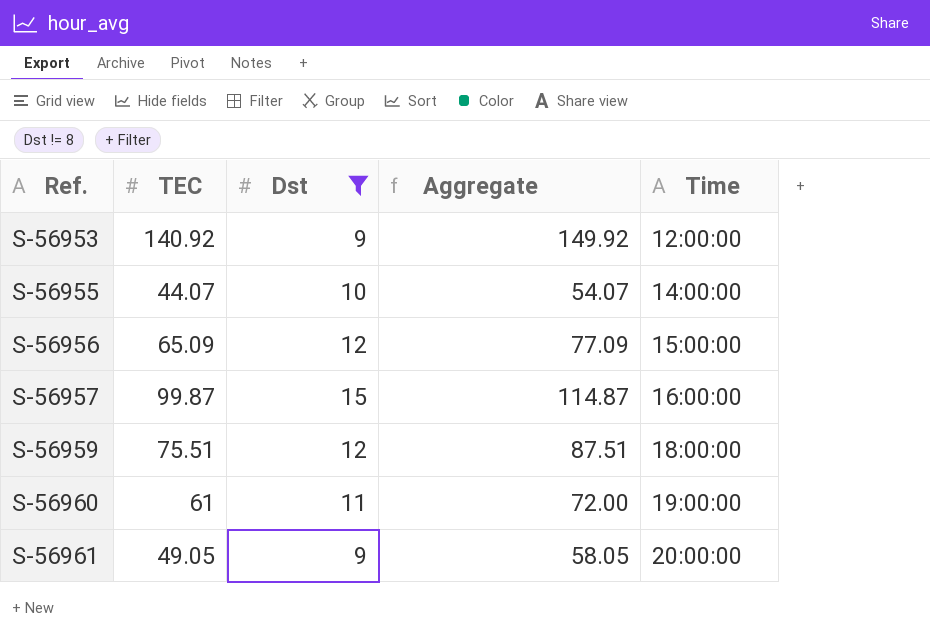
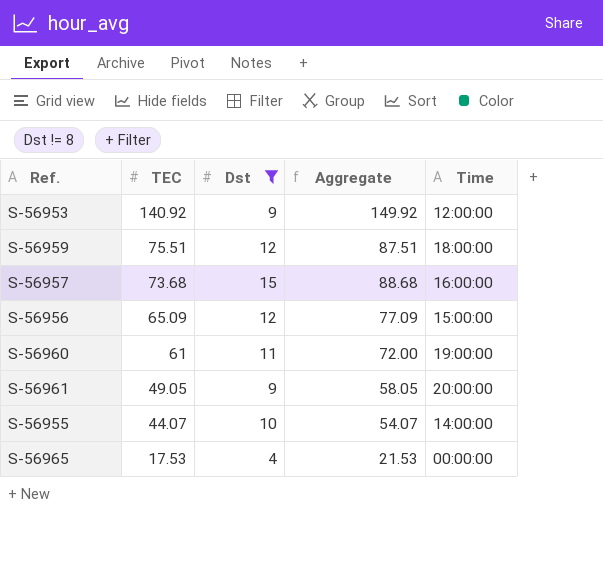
row order: Ref. ascending -> TEC descending
S-56957 | TEC: 99.87 -> 73.68
S-56957 | Aggregate: 114.87 -> 88.68
row S-56965: none -> 17.53 | 4 | 21.53 | 00:00:00

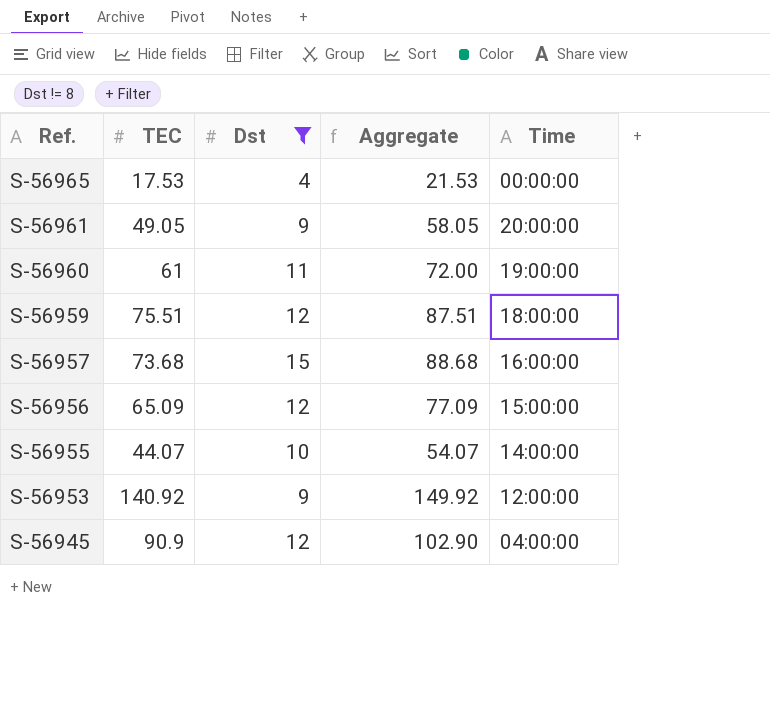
row order: TEC descending -> Ref. descending
row S-56945: none -> 90.9 | 12 | 102.90 | 04:00:00

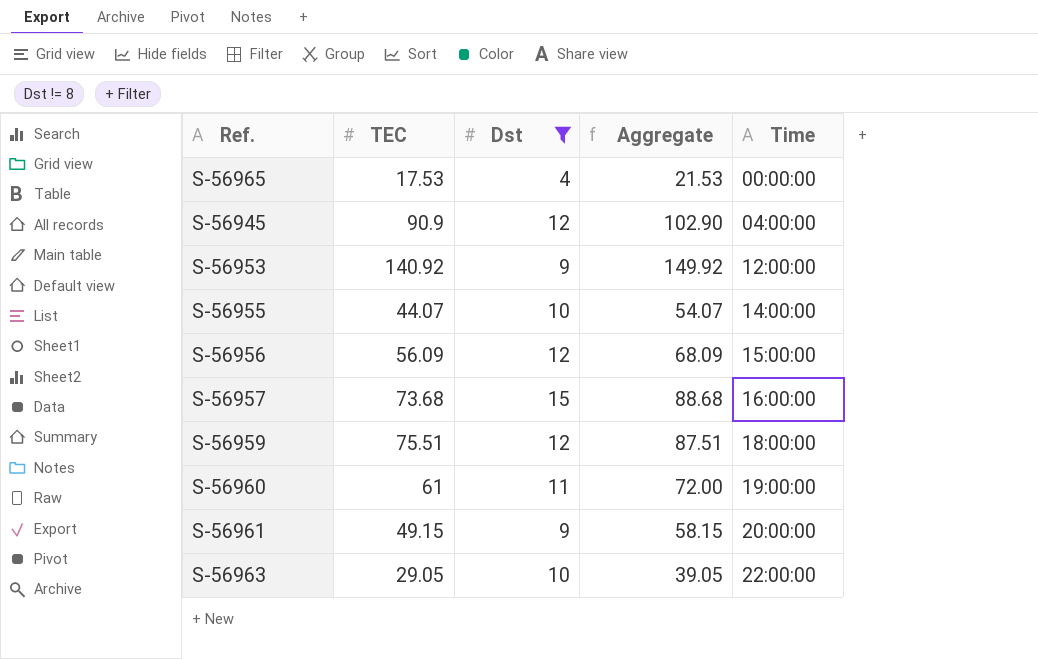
row order: Ref. descending -> Time ascending
S-56956 | TEC: 65.09 -> 56.09
S-56956 | Aggregate: 77.09 -> 68.09
S-56961 | TEC: 49.05 -> 49.15
S-56961 | Aggregate: 58.05 -> 58.15
row S-56963: none -> 29.05 | 10 | 39.05 | 22:00:00

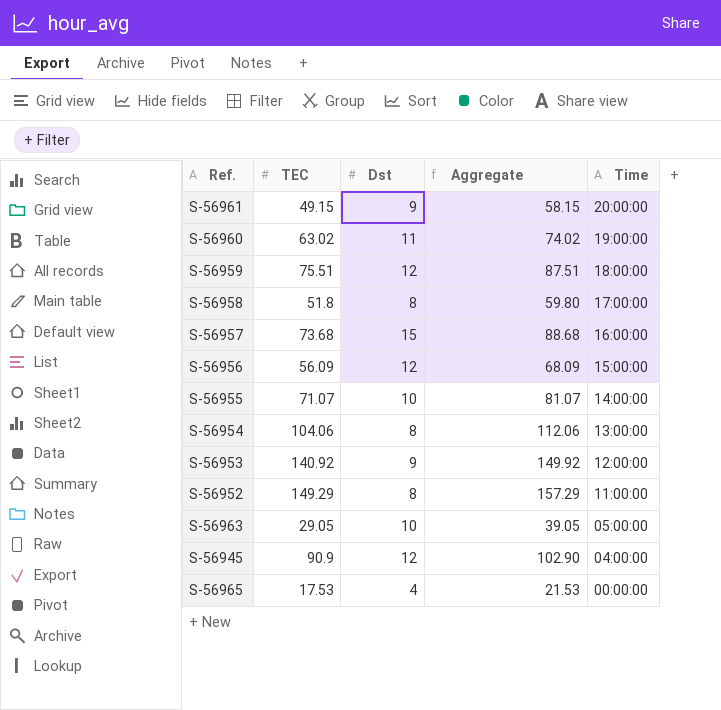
filter: Dst != 8 -> none
row order: Time ascending -> Time descending
S-56960 | TEC: 61 -> 63.02
S-56960 | Aggregate: 72.00 -> 74.02
S-56955 | TEC: 44.07 -> 71.07
S-56955 | Aggregate: 54.07 -> 81.07
S-56963 | Time: 22:00:00 -> 05:00:00

